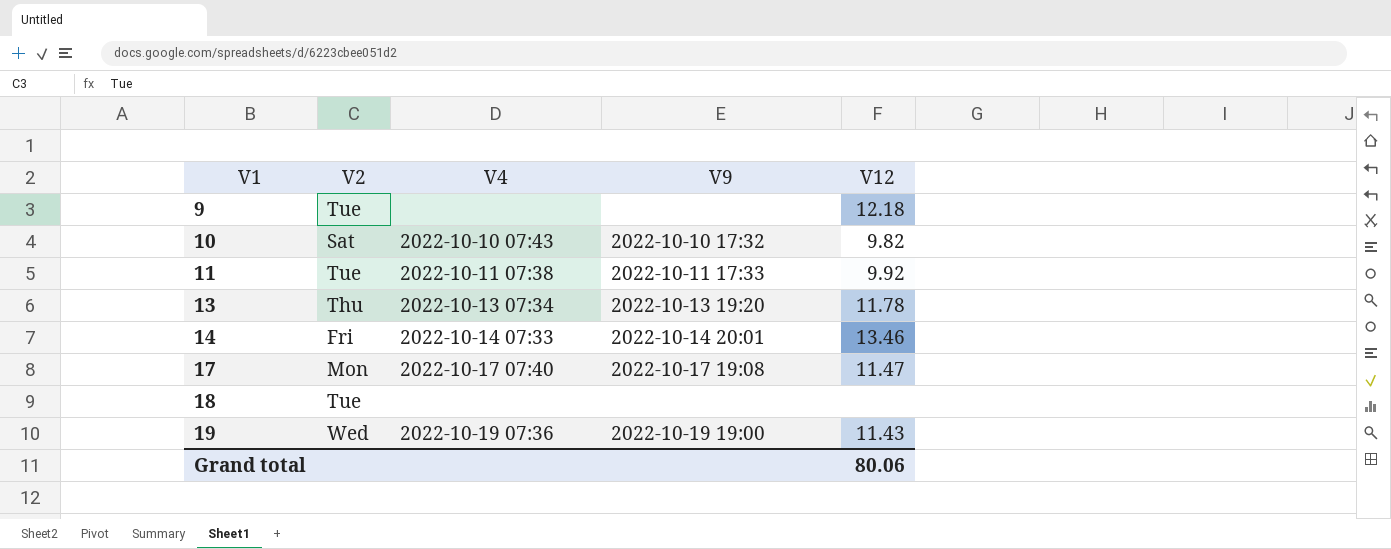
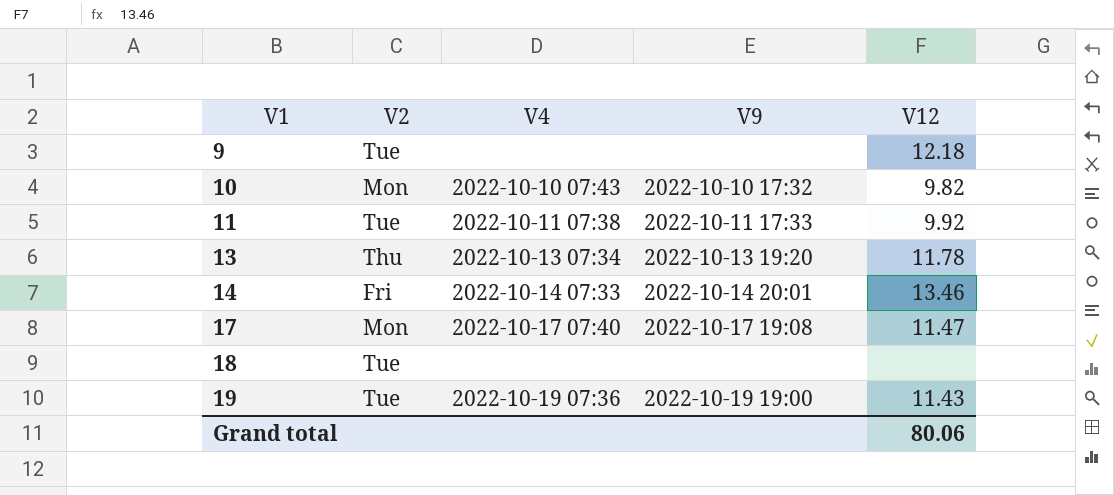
10 | V2: Sat -> Mon
19 | V2: Wed -> Tue

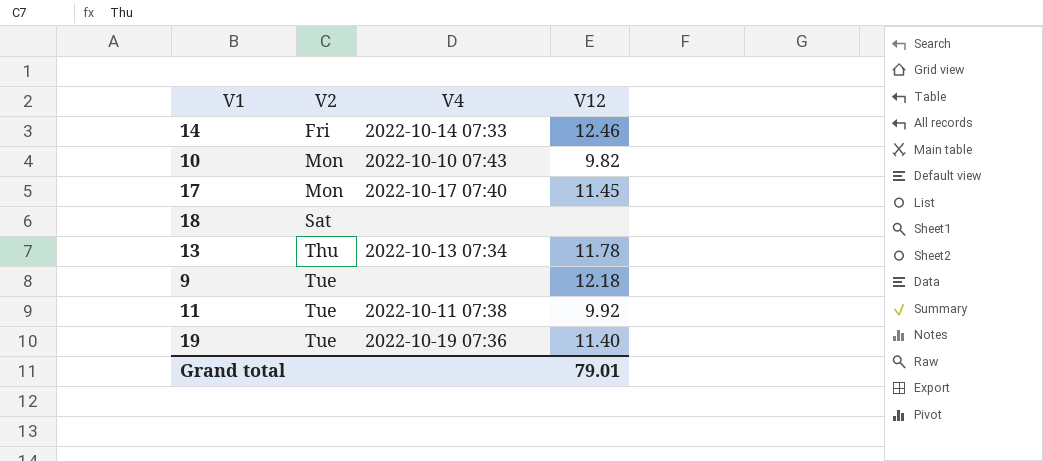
row order: V1 ascending -> V2 ascending
column V9 | position: 4 -> none
14 | V12: 13.46 -> 12.46
17 | V12: 11.47 -> 11.45
18 | V2: Tue -> Sat
19 | V12: 11.43 -> 11.40
Grand total | V12: 80.06 -> 79.01

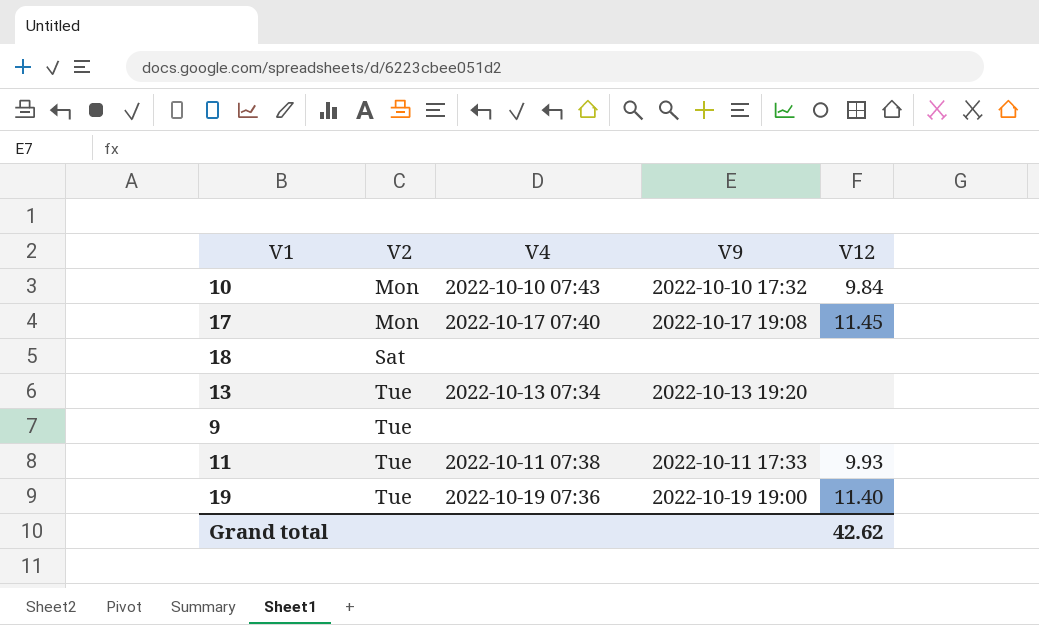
column V9 | position: none -> 4
row 14: Fri | 2022-10-14 07:33 | 12.46 -> none
10 | V12: 9.82 -> 9.84
13 | V2: Thu -> Tue
13 | V12: 11.78 -> none
9 | V12: 12.18 -> none
11 | V12: 9.92 -> 9.93
Grand total | V12: 79.01 -> 42.62

